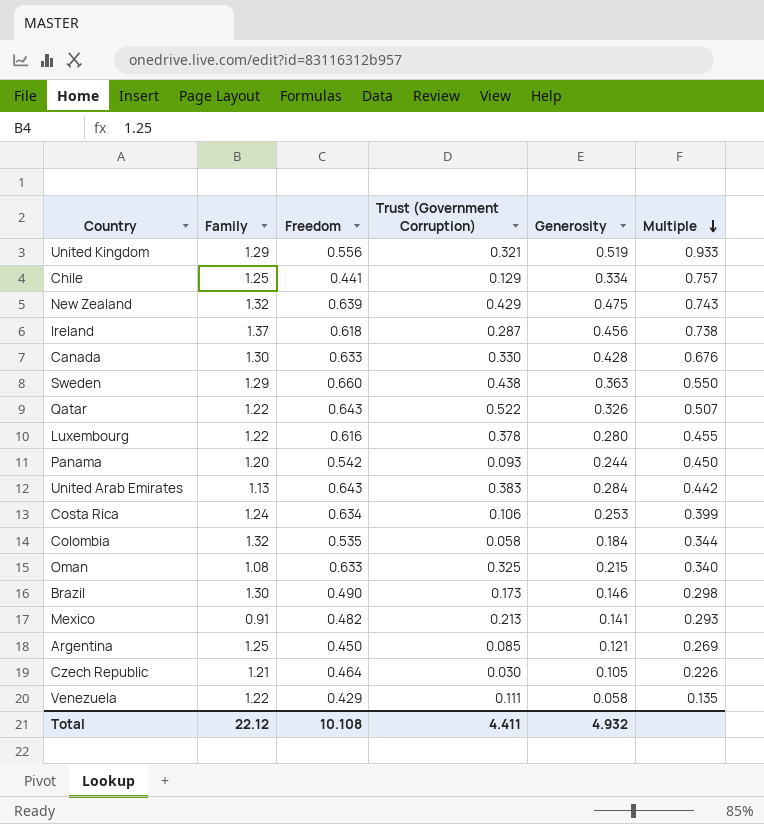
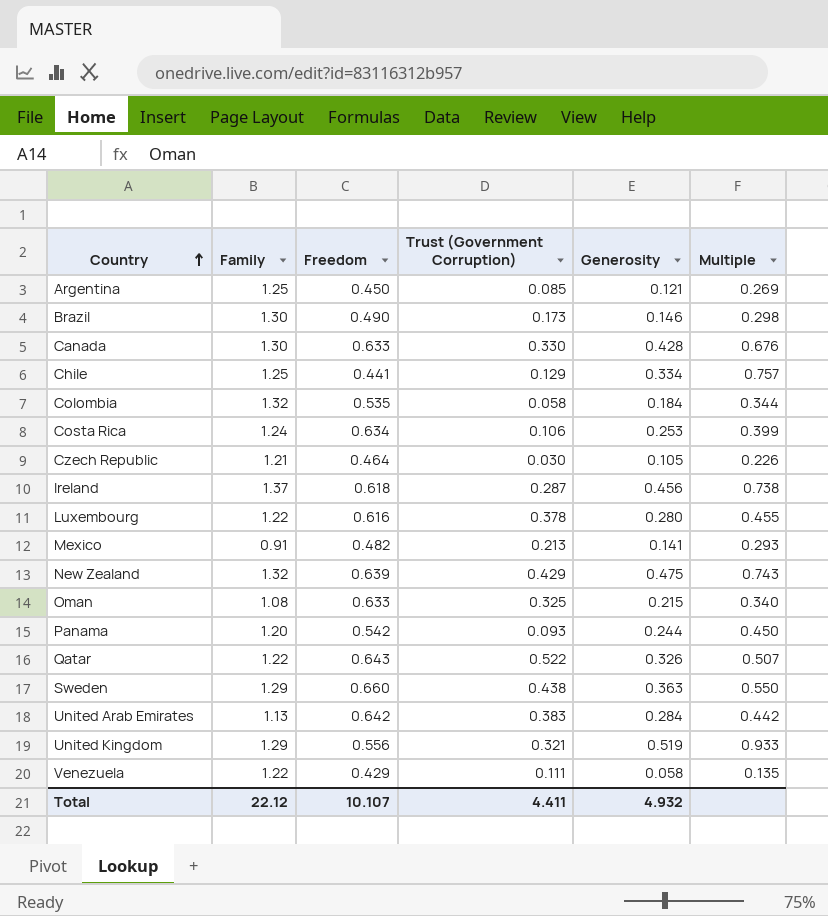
row order: Multiple descending -> Country ascending
United Arab Emirates | Freedom: 0.643 -> 0.642
Total | Freedom: 10.108 -> 10.107

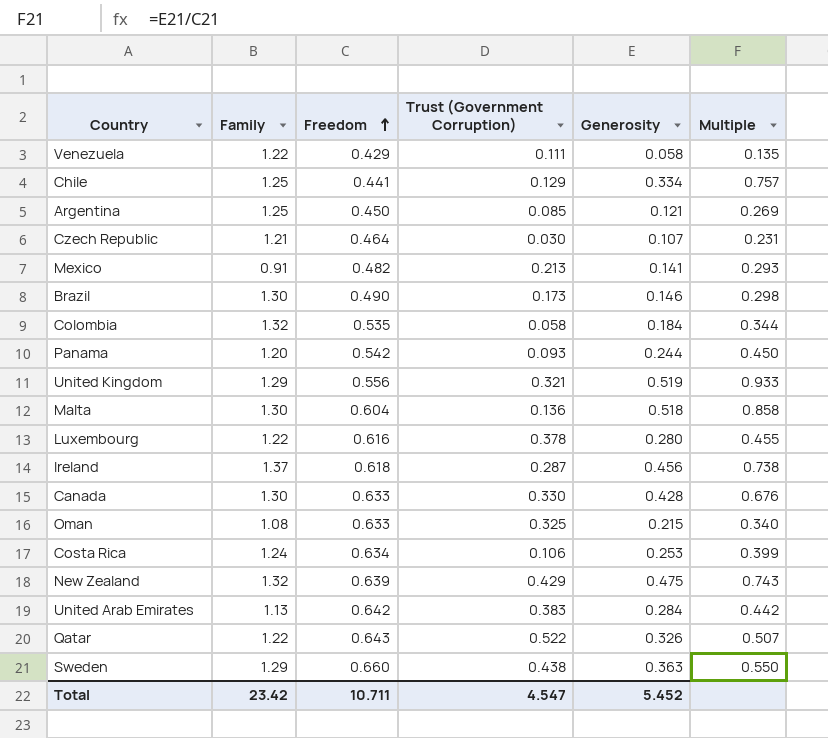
row order: Country ascending -> Freedom ascending
Czech Republic | Generosity: 0.105 -> 0.107
Czech Republic | Multiple: 0.226 -> 0.231
row Malta: none -> 1.30 | 0.604 | 0.136 | 0.518 | 0.858
Total | Family: 22.12 -> 23.42
Total | Freedom: 10.107 -> 10.711
Total | Trust (Government Corruption): 4.411 -> 4.547
Total | Generosity: 4.932 -> 5.452

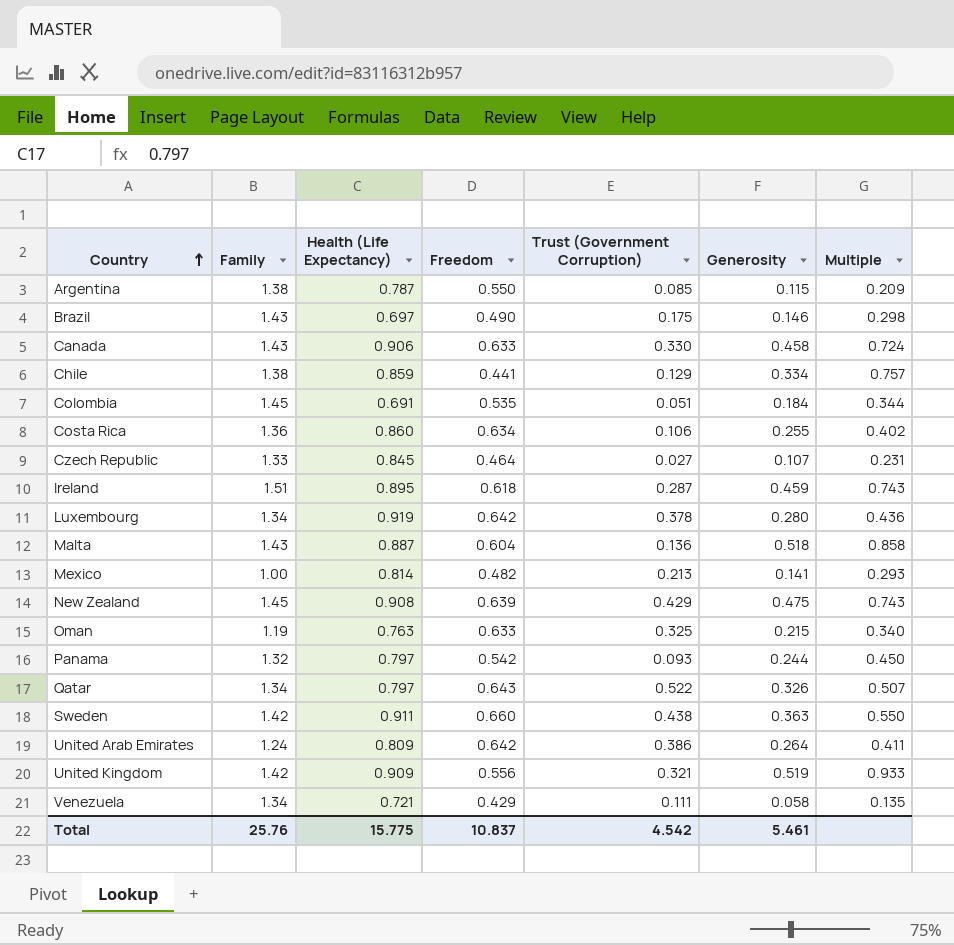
row order: Freedom ascending -> Country ascending
column Health (Life Expectancy) | position: none -> 3
Argentina | Family: 1.25 -> 1.38
Argentina | Freedom: 0.450 -> 0.550
Argentina | Generosity: 0.121 -> 0.115
Argentina | Multiple: 0.269 -> 0.209
Brazil | Family: 1.30 -> 1.43
Brazil | Trust (Government Corruption): 0.173 -> 0.175
Canada | Family: 1.30 -> 1.43
Canada | Generosity: 0.428 -> 0.458
Canada | Multiple: 0.676 -> 0.724
Chile | Family: 1.25 -> 1.38
Colombia | Family: 1.32 -> 1.45
Colombia | Trust (Government Corruption): 0.058 -> 0.051
Costa Rica | Family: 1.24 -> 1.36
Costa Rica | Generosity: 0.253 -> 0.255
Costa Rica | Multiple: 0.399 -> 0.402
Czech Republic | Family: 1.21 -> 1.33
Czech Republic | Trust (Government Corruption): 0.030 -> 0.027
Ireland | Family: 1.37 -> 1.51
Ireland | Generosity: 0.456 -> 0.459
Ireland | Multiple: 0.738 -> 0.743
Luxembourg | Family: 1.22 -> 1.34
Luxembourg | Freedom: 0.616 -> 0.642
Luxembourg | Multiple: 0.455 -> 0.436
Malta | Family: 1.30 -> 1.43
Mexico | Family: 0.91 -> 1.00
New Zealand | Family: 1.32 -> 1.45
Oman | Family: 1.08 -> 1.19
Panama | Family: 1.20 -> 1.32
Qatar | Family: 1.22 -> 1.34
Sweden | Family: 1.29 -> 1.42
United Arab Emirates | Family: 1.13 -> 1.24
United Arab Emirates | Trust (Government Corruption): 0.383 -> 0.386
United Arab Emirates | Generosity: 0.284 -> 0.264
United Arab Emirates | Multiple: 0.442 -> 0.411
United Kingdom | Family: 1.29 -> 1.42
Venezuela | Family: 1.22 -> 1.34
Total | Family: 23.42 -> 25.76
Total | Freedom: 10.711 -> 10.837
Total | Trust (Government Corruption): 4.547 -> 4.542
Total | Generosity: 5.452 -> 5.461

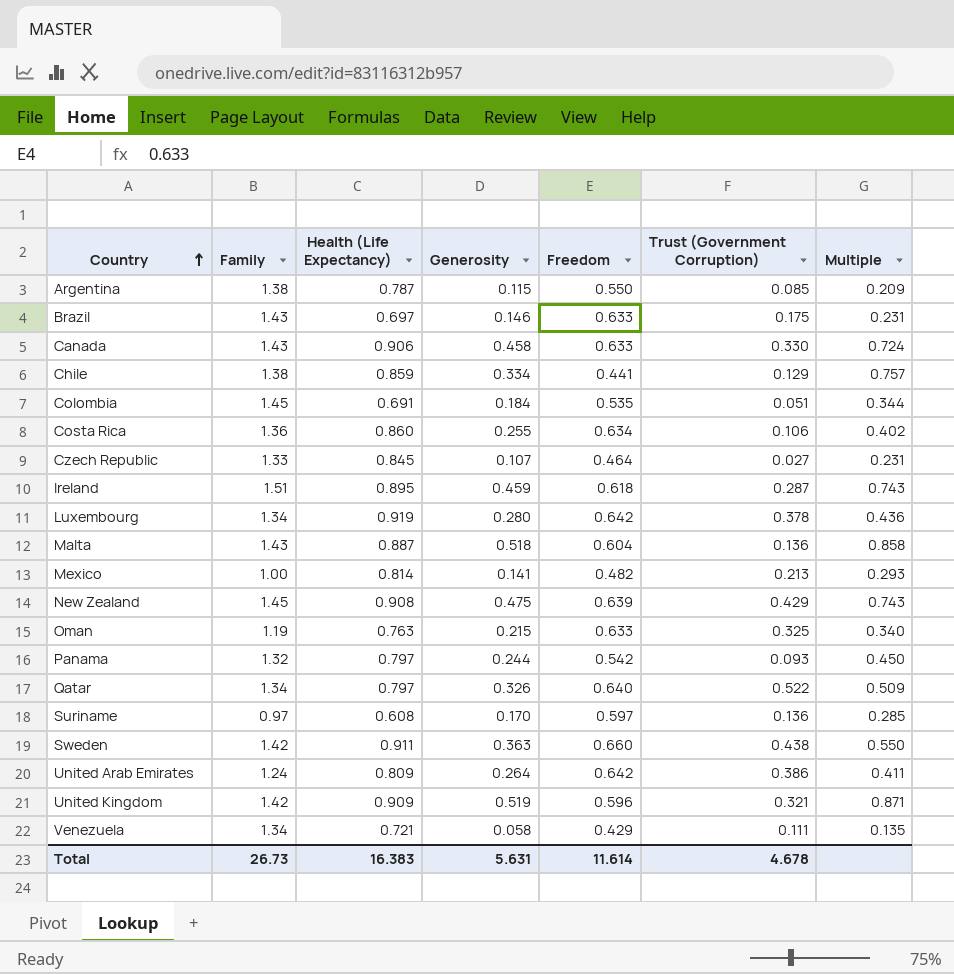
column Generosity | position: 6 -> 4
Brazil | Freedom: 0.490 -> 0.633
Brazil | Multiple: 0.298 -> 0.231
Qatar | Freedom: 0.643 -> 0.640
Qatar | Multiple: 0.507 -> 0.509
row Suriname: none -> 0.97 | 0.608 | 0.170 | 0.597 | 0.136 | 0.285
United Kingdom | Freedom: 0.556 -> 0.596
United Kingdom | Multiple: 0.933 -> 0.871
Total | Family: 25.76 -> 26.73
Total | Health (Life Expectancy): 15.775 -> 16.383
Total | Generosity: 5.461 -> 5.631
Total | Freedom: 10.837 -> 11.614
Total | Trust (Government Corruption): 4.542 -> 4.678

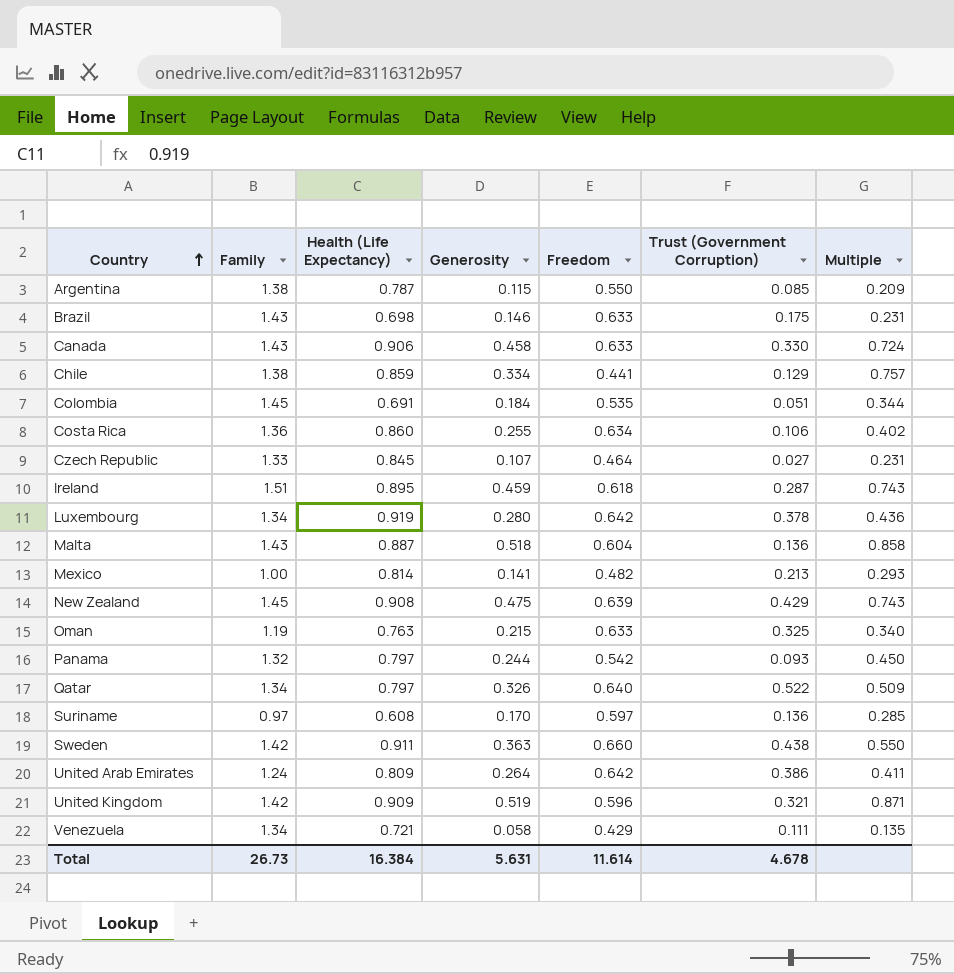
Brazil | Health (Life Expectancy): 0.697 -> 0.698
Total | Health (Life Expectancy): 16.383 -> 16.384

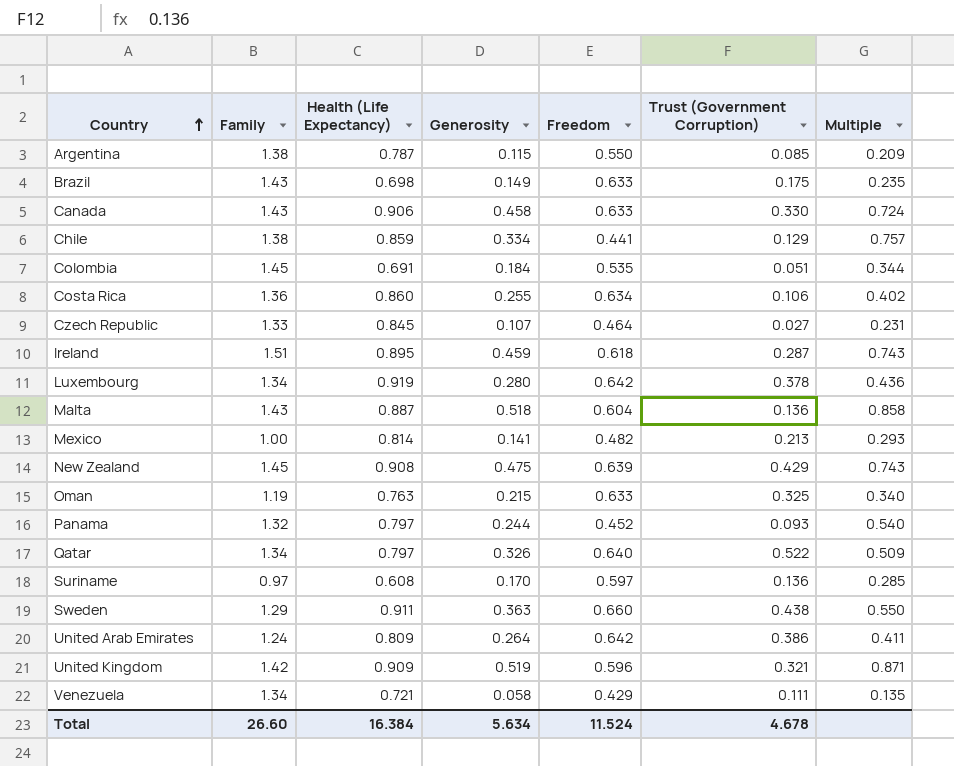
Brazil | Generosity: 0.146 -> 0.149
Brazil | Multiple: 0.231 -> 0.235
Panama | Freedom: 0.542 -> 0.452
Panama | Multiple: 0.450 -> 0.540
Sweden | Family: 1.42 -> 1.29
Total | Family: 26.73 -> 26.60
Total | Generosity: 5.631 -> 5.634
Total | Freedom: 11.614 -> 11.524

